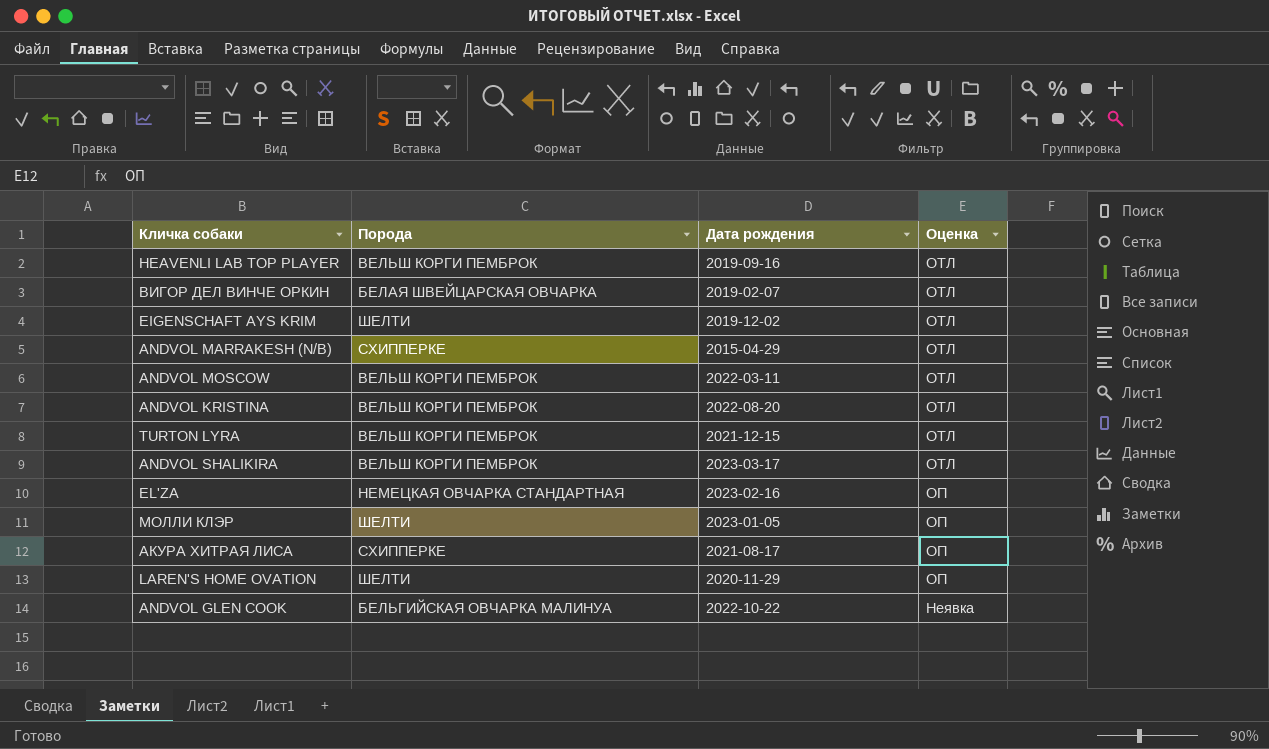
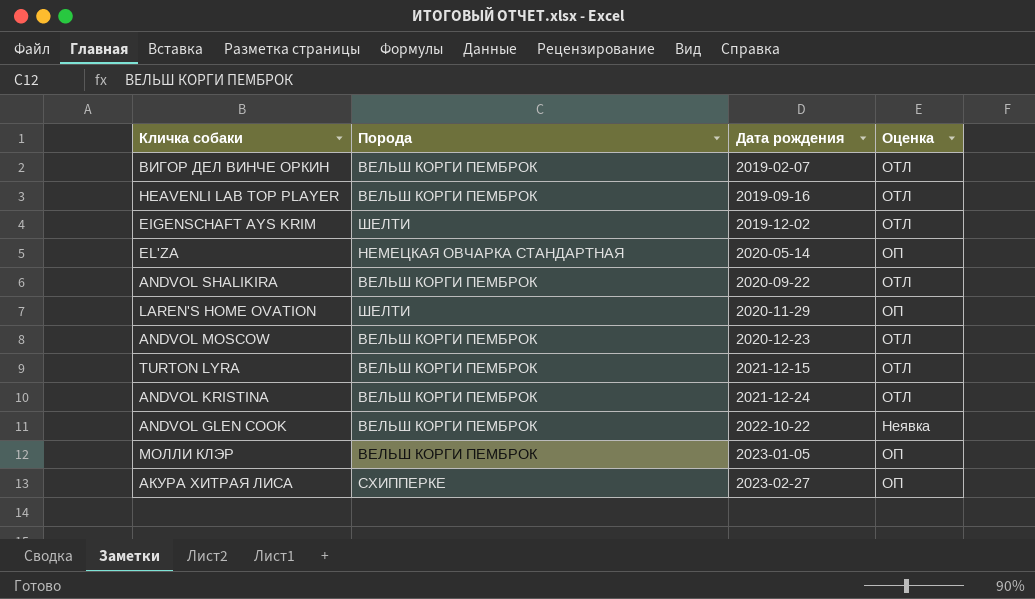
row order: Оценка descending -> Дата рождения ascending
row ANDVOL MARRAKESH (N/B): СХИППЕРКЕ | 2015-04-29 | ОТЛ -> none
ВИГОР ДЕЛ ВИНЧЕ ОРКИН | Порода: БЕЛАЯ ШВЕЙЦАРСКАЯ ОВЧАРКА -> ВЕЛЬШ КОРГИ ПЕМБРОК
EL'ZA | Дата рождения: 2023-02-16 -> 2020-05-14
ANDVOL SHALIKIRA | Дата рождения: 2023-03-17 -> 2020-09-22
ANDVOL MOSCOW | Дата рождения: 2022-03-11 -> 2020-12-23
ANDVOL KRISTINA | Дата рождения: 2022-08-20 -> 2021-12-24
ANDVOL GLEN COOK | Порода: БЕЛЬГИЙСКАЯ ОВЧАРКА МАЛИНУА -> ВЕЛЬШ КОРГИ ПЕМБРОК
МОЛЛИ КЛЭР | Порода: ШЕЛТИ -> ВЕЛЬШ КОРГИ ПЕМБРОК
АКУРА ХИТРАЯ ЛИСА | Дата рождения: 2021-08-17 -> 2023-02-27

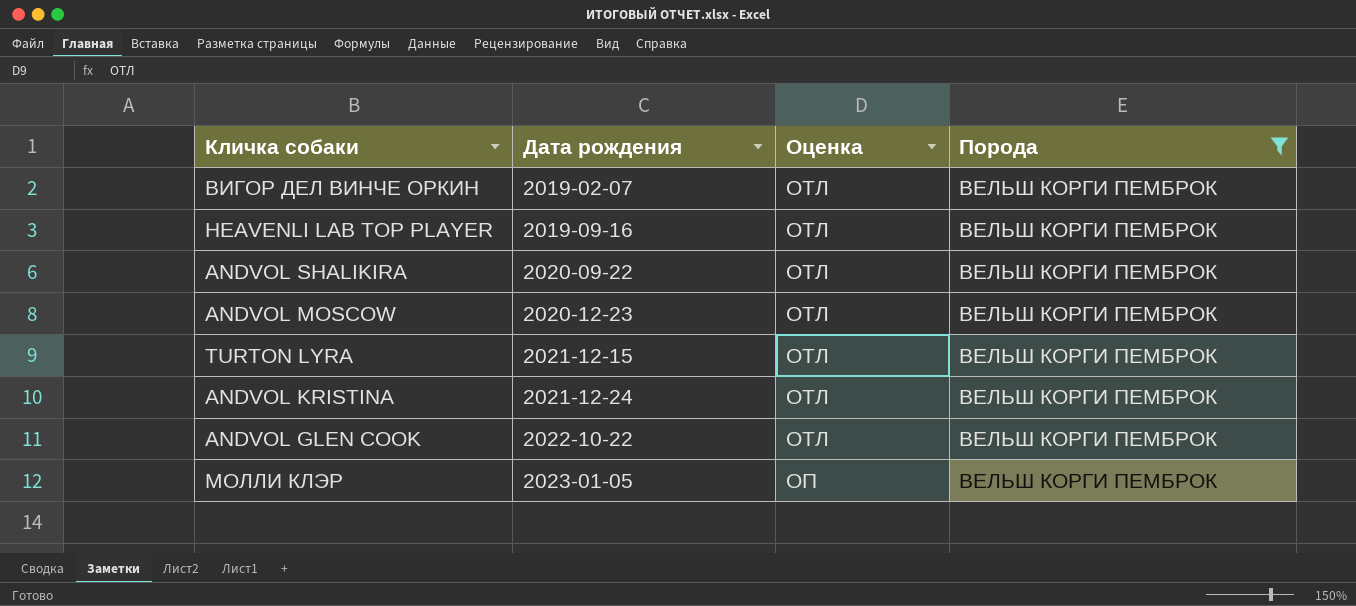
filter: none -> Порода = ВЕЛЬШ КОРГИ ПЕМБРОК
column Порода | position: 2 -> 4
ANDVOL GLEN COOK | Оценка: Неявка -> ОТЛ

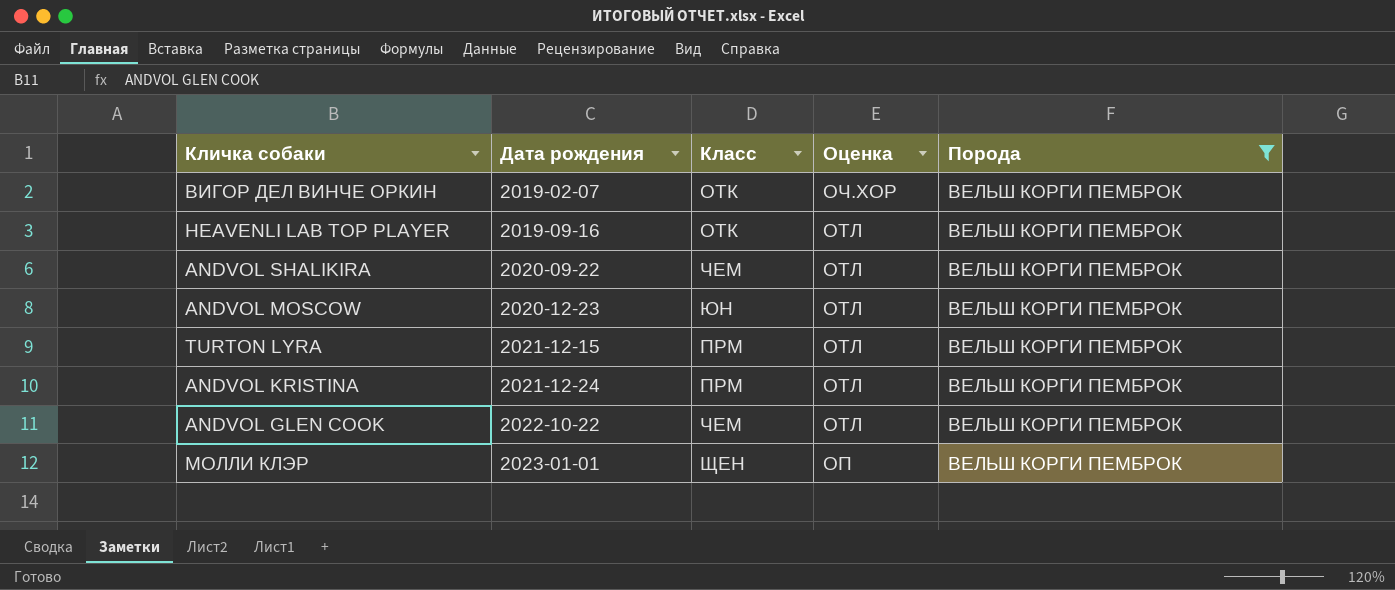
column Класс | position: none -> 3
ВИГОР ДЕЛ ВИНЧЕ ОРКИН | Оценка: ОТЛ -> ОЧ.ХОР
МОЛЛИ КЛЭР | Дата рождения: 2023-01-05 -> 2023-01-01

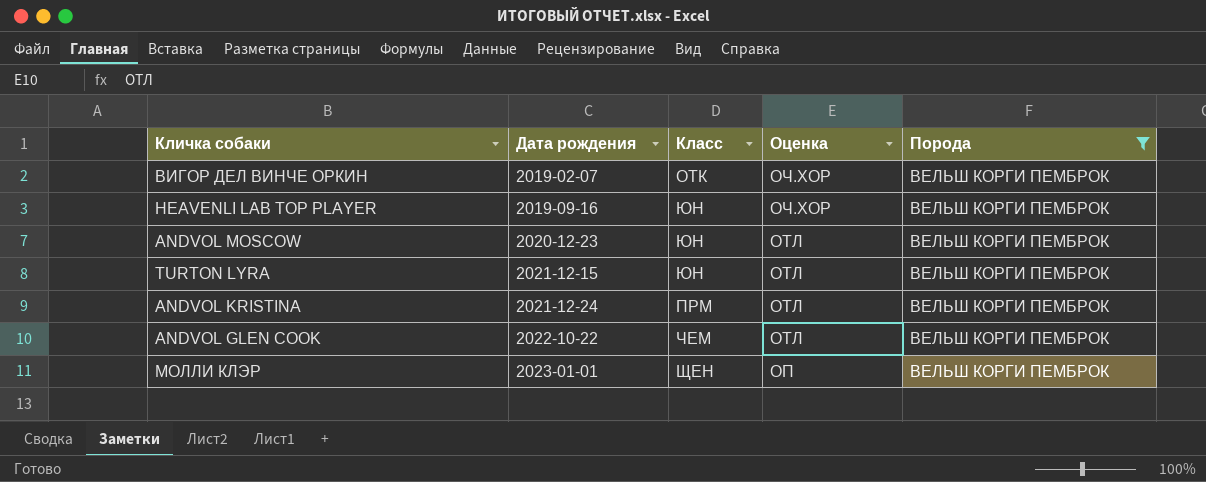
row ANDVOL SHALIKIRA: 2020-09-22 | ЧЕМ | ОТЛ | ВЕЛЬШ КОРГИ ПЕМБРОК -> none
HEAVENLI LAB TOP PLAYER | Класс: ОТК -> ЮН
HEAVENLI LAB TOP PLAYER | Оценка: ОТЛ -> ОЧ.ХОР
TURTON LYRA | Класс: ПРМ -> ЮН

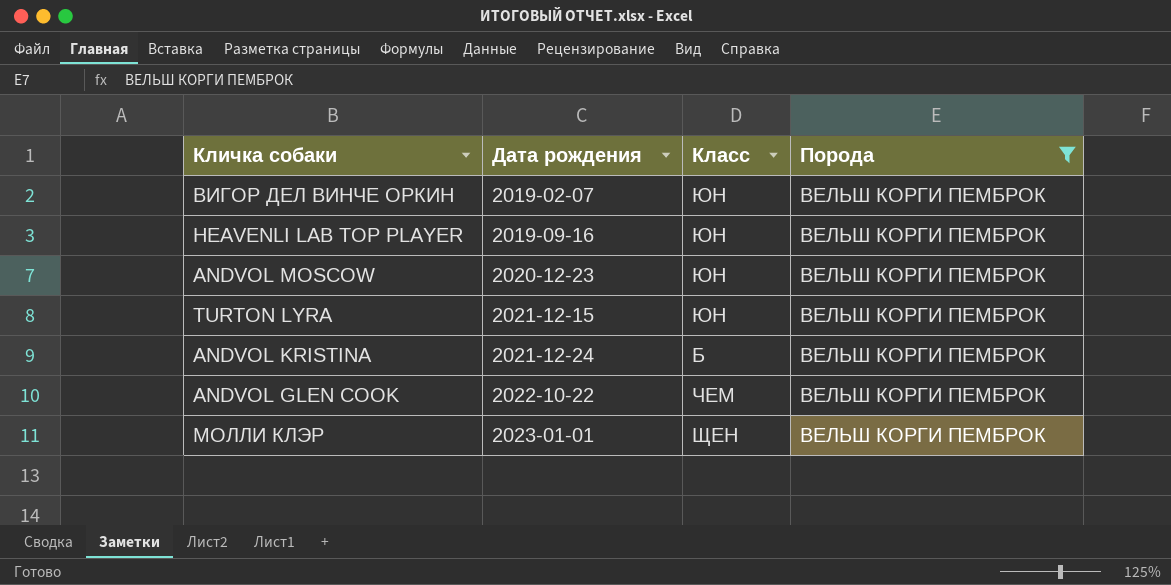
column Оценка | position: 4 -> none
ВИГОР ДЕЛ ВИНЧЕ ОРКИН | Класс: ОТК -> ЮН
ANDVOL KRISTINA | Класс: ПРМ -> Б

